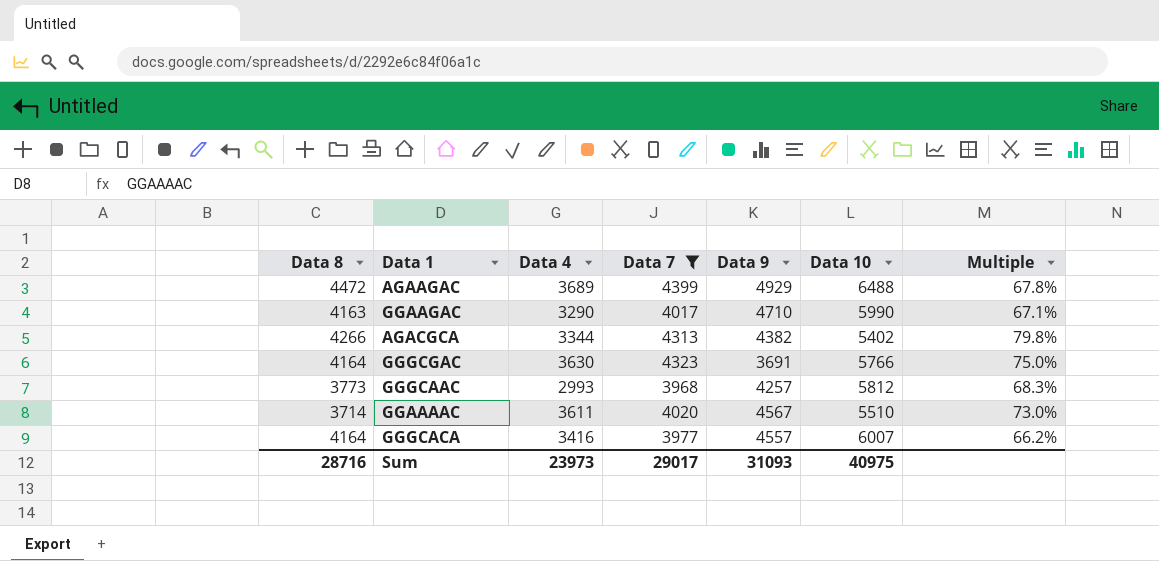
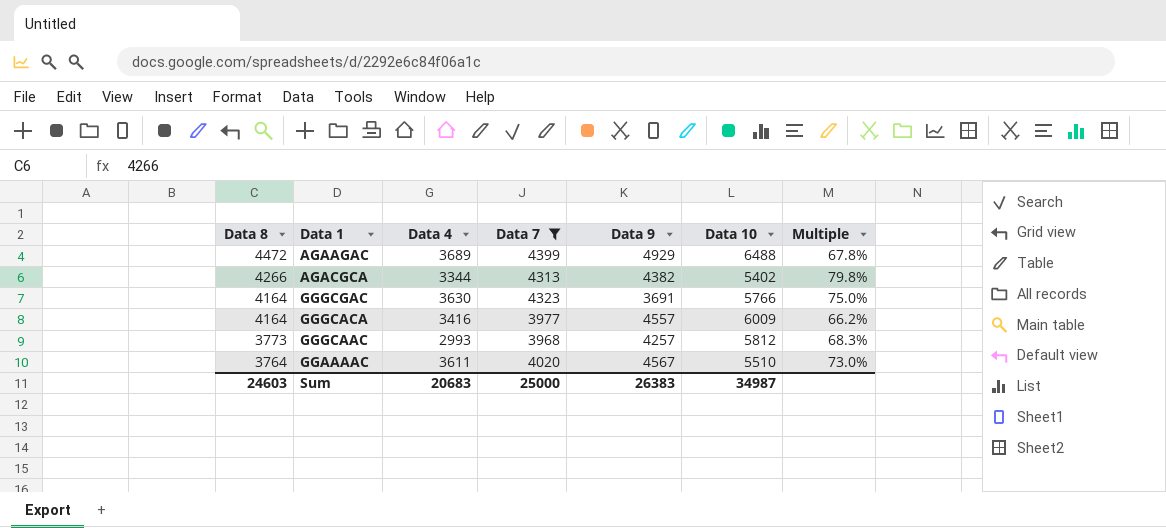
row order: none -> Data 8 descending
row GGAAGAC: 4163 | 3290 | 4017 | 4710 | 5990 | 67.1% -> none
GGGCACA | Data 10: 6007 -> 6009
GGAAAAC | Data 8: 3714 -> 3764
Sum | Data 8: 28716 -> 24603
Sum | Data 4: 23973 -> 20683
Sum | Data 7: 29017 -> 25000
Sum | Data 9: 31093 -> 26383
Sum | Data 10: 40975 -> 34987

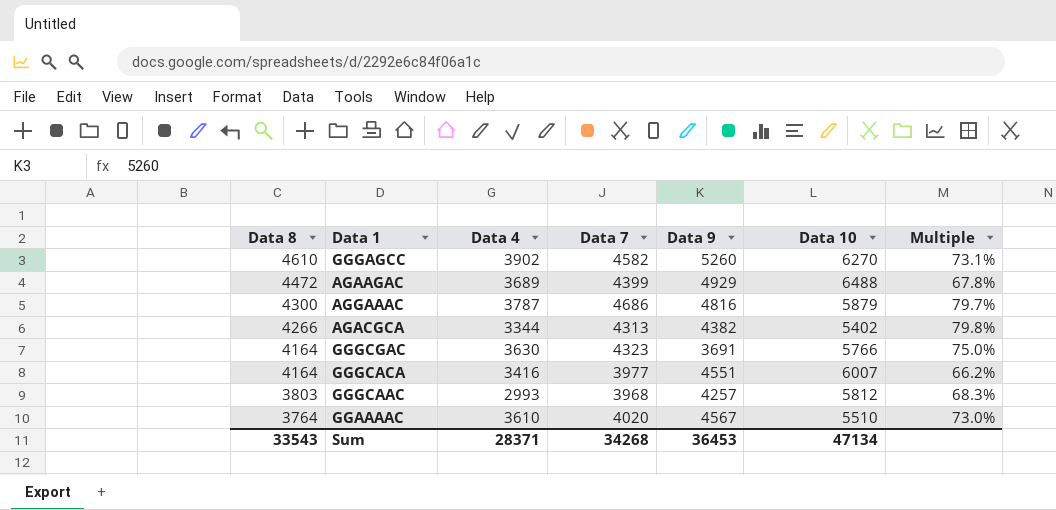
filter: Data 7 <= 4399 -> none
GGGCACA | Data 9: 4557 -> 4551
GGGCACA | Data 10: 6009 -> 6007
GGGCAAC | Data 8: 3773 -> 3803
GGAAAAC | Data 4: 3611 -> 3610
Sum | Data 8: 24603 -> 33543
Sum | Data 4: 20683 -> 28371
Sum | Data 7: 25000 -> 34268
Sum | Data 9: 26383 -> 36453
Sum | Data 10: 34987 -> 47134

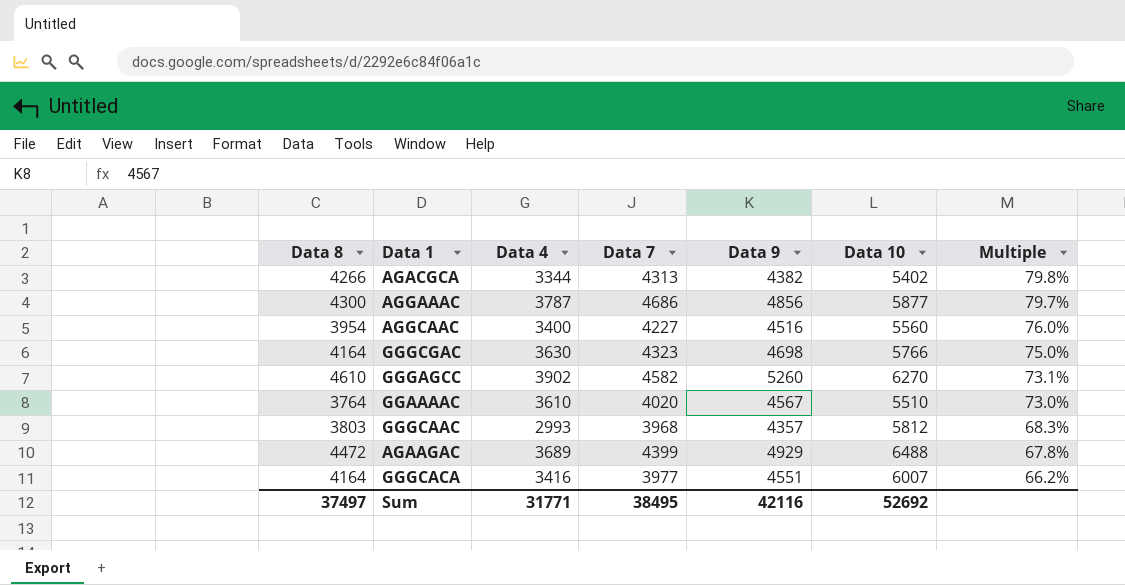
row order: Data 8 descending -> Multiple descending
AGGAAAC | Data 9: 4816 -> 4856
AGGAAAC | Data 10: 5879 -> 5877
row AGGCAAC: none -> 3954 | 3400 | 4227 | 4516 | 5560 | 76.0%
GGGCGAC | Data 9: 3691 -> 4698
GGGCAAC | Data 9: 4257 -> 4357
Sum | Data 8: 33543 -> 37497
Sum | Data 4: 28371 -> 31771
Sum | Data 7: 34268 -> 38495
Sum | Data 9: 36453 -> 42116
Sum | Data 10: 47134 -> 52692

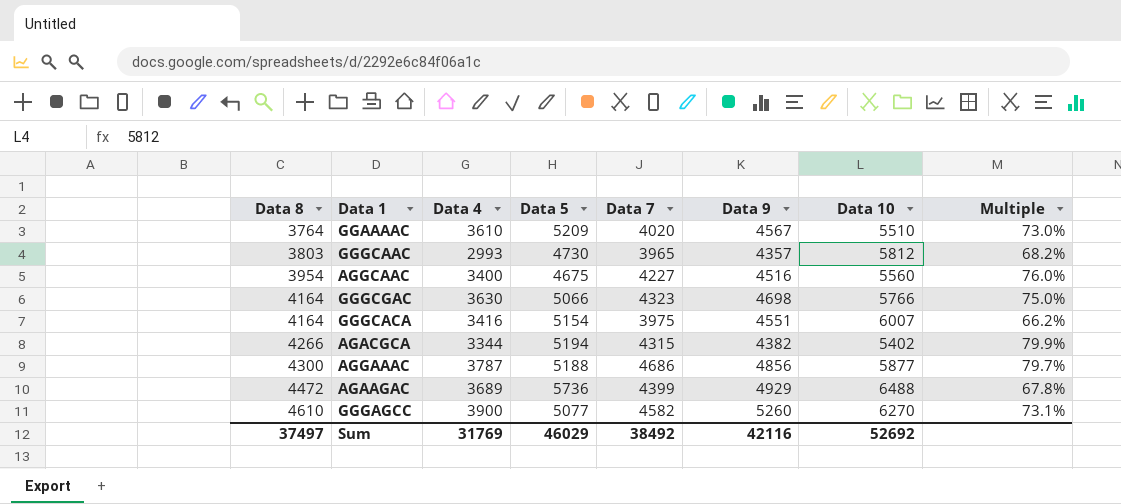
row order: Multiple descending -> Data 8 ascending
column Data 5 | position: none -> 4
GGGCAAC | Data 7: 3968 -> 3965
GGGCAAC | Multiple: 68.3% -> 68.2%
GGGCACA | Data 7: 3977 -> 3975
AGACGCA | Data 7: 4313 -> 4315
AGACGCA | Multiple: 79.8% -> 79.9%
GGGAGCC | Data 4: 3902 -> 3900
Sum | Data 4: 31771 -> 31769
Sum | Data 7: 38495 -> 38492

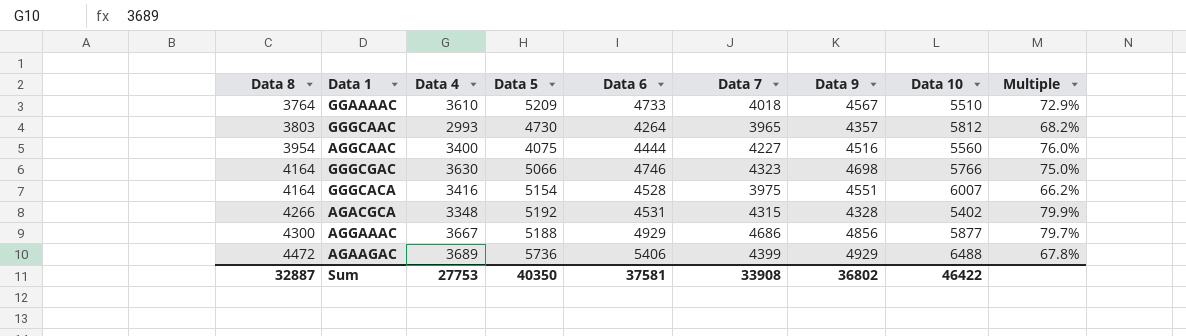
column Data 6 | position: none -> 5
row GGGAGCC: 4610 | 3900 | 5077 | 4582 | 5260 | 6270 | 73.1% -> none
GGAAAAC | Data 7: 4020 -> 4018
GGAAAAC | Multiple: 73.0% -> 72.9%
AGGCAAC | Data 5: 4675 -> 4075
AGACGCA | Data 4: 3344 -> 3348
AGACGCA | Data 5: 5194 -> 5192
AGACGCA | Data 9: 4382 -> 4328
AGGAAAC | Data 4: 3787 -> 3667
Sum | Data 8: 37497 -> 32887
Sum | Data 4: 31769 -> 27753
Sum | Data 5: 46029 -> 40350
Sum | Data 7: 38492 -> 33908
Sum | Data 9: 42116 -> 36802
Sum | Data 10: 52692 -> 46422

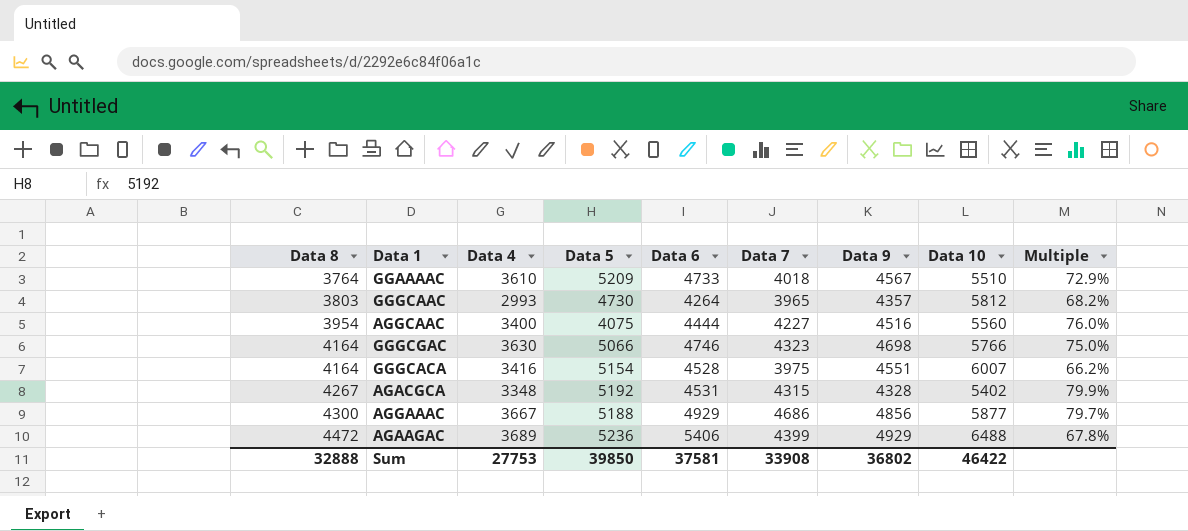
AGACGCA | Data 8: 4266 -> 4267
AGAAGAC | Data 5: 5736 -> 5236
Sum | Data 8: 32887 -> 32888
Sum | Data 5: 40350 -> 39850

